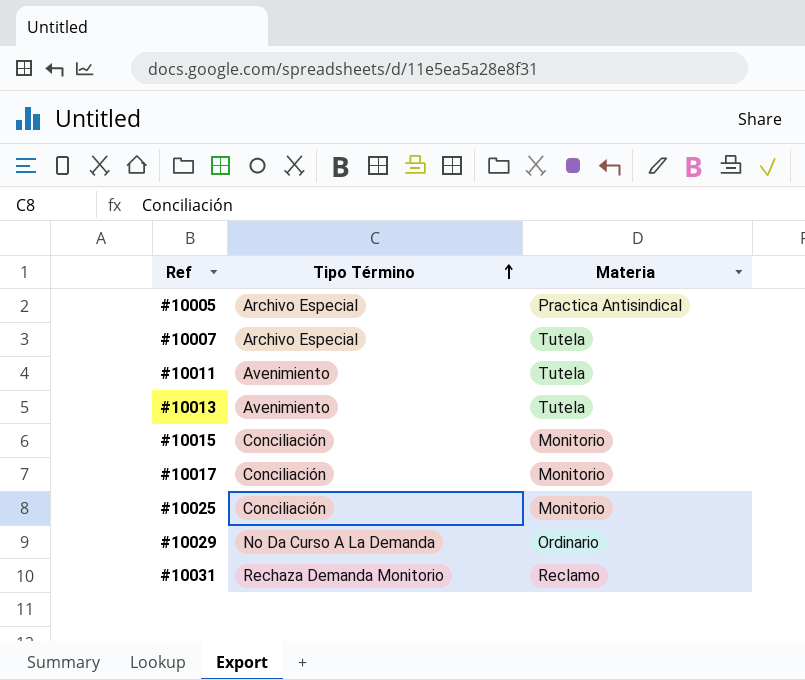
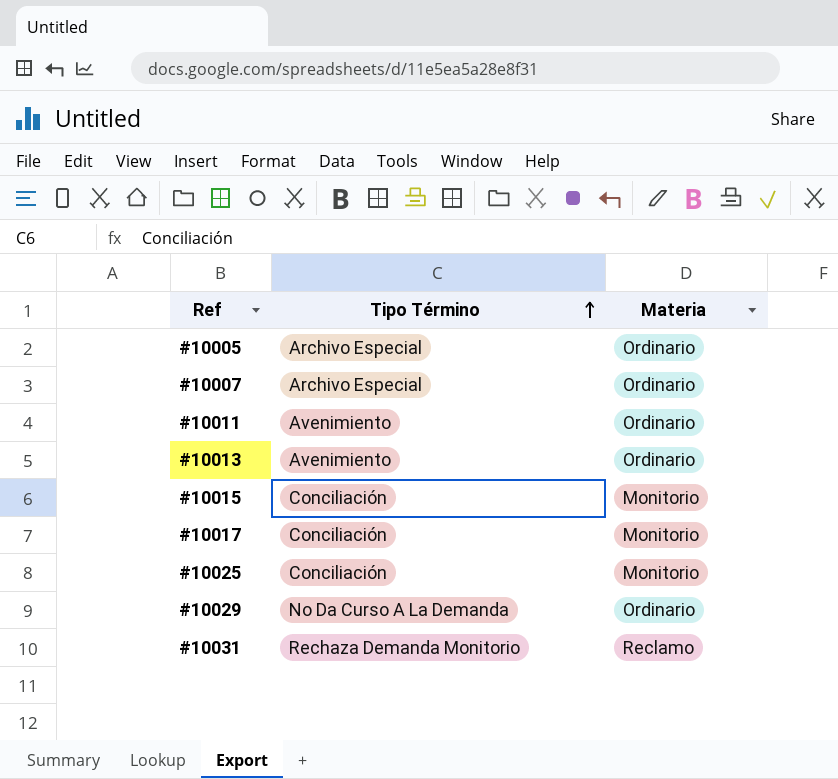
#10005 | Materia: Practica Antisindical -> Ordinario
#10007 | Materia: Tutela -> Ordinario
#10011 | Materia: Tutela -> Ordinario
#10013 | Materia: Tutela -> Ordinario

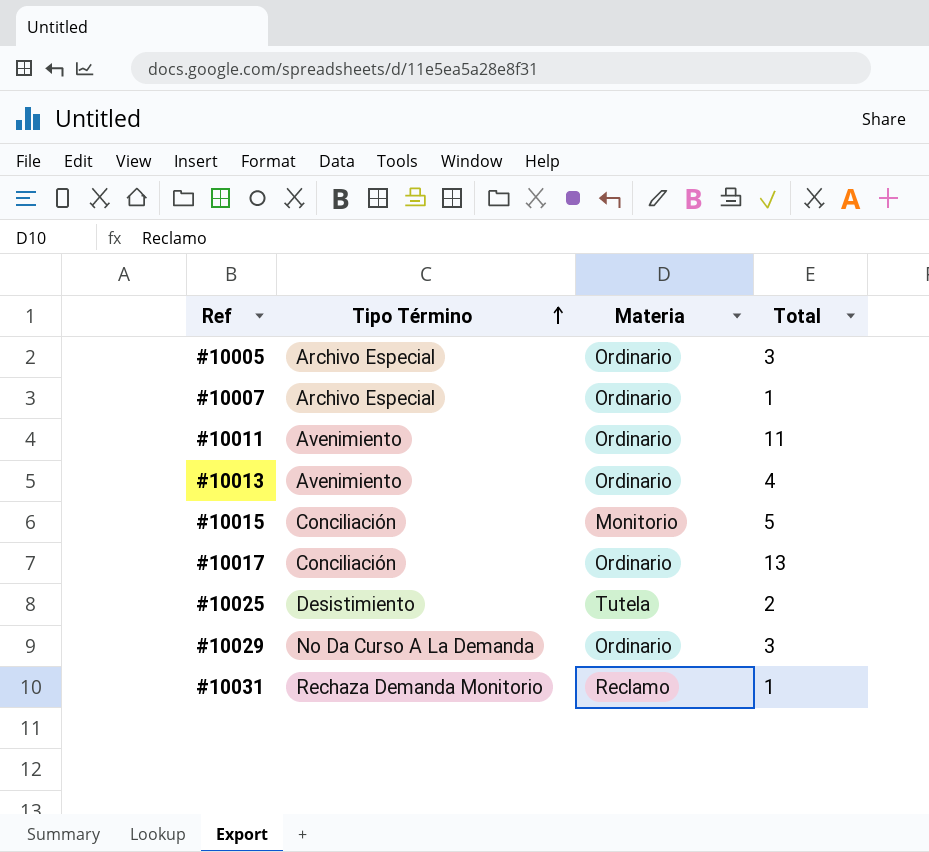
column Total | position: none -> 4
#10017 | Materia: Monitorio -> Ordinario
#10025 | Tipo Término: Conciliación -> Desistimiento
#10025 | Materia: Monitorio -> Tutela

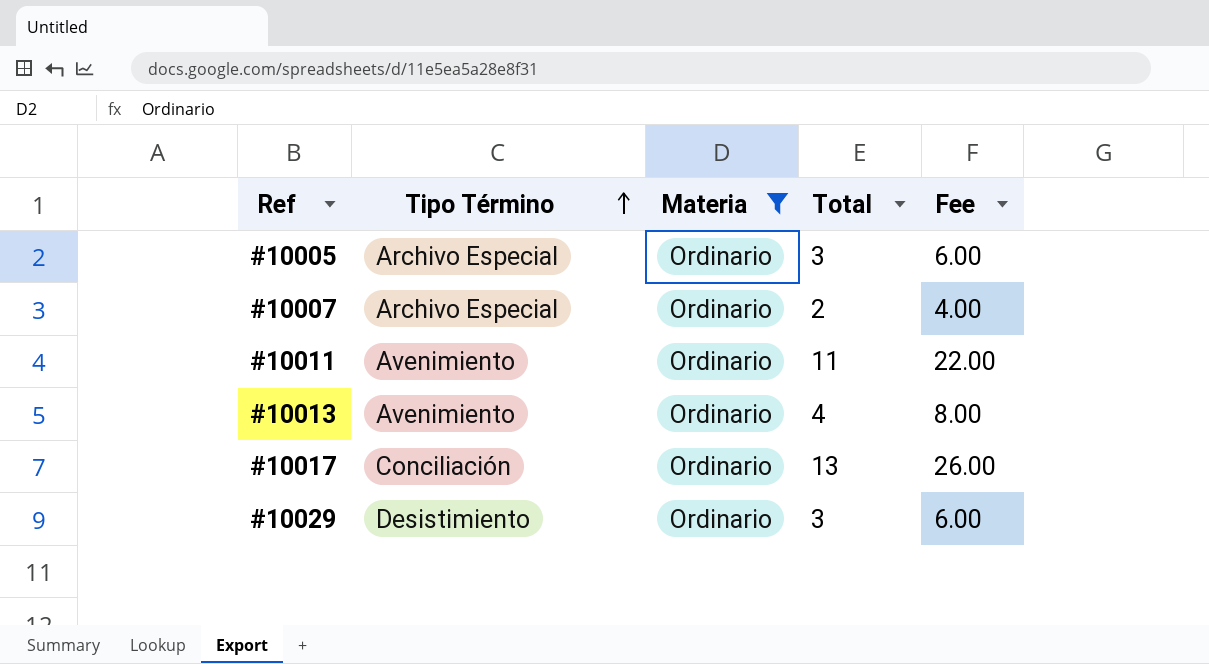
filter: none -> Materia = Ordinario
column Fee | formula: none -> [Total] * 2
#10007 | Total: 1 -> 2
#10029 | Tipo Término: No Da Curso A La Demanda -> Desistimiento

